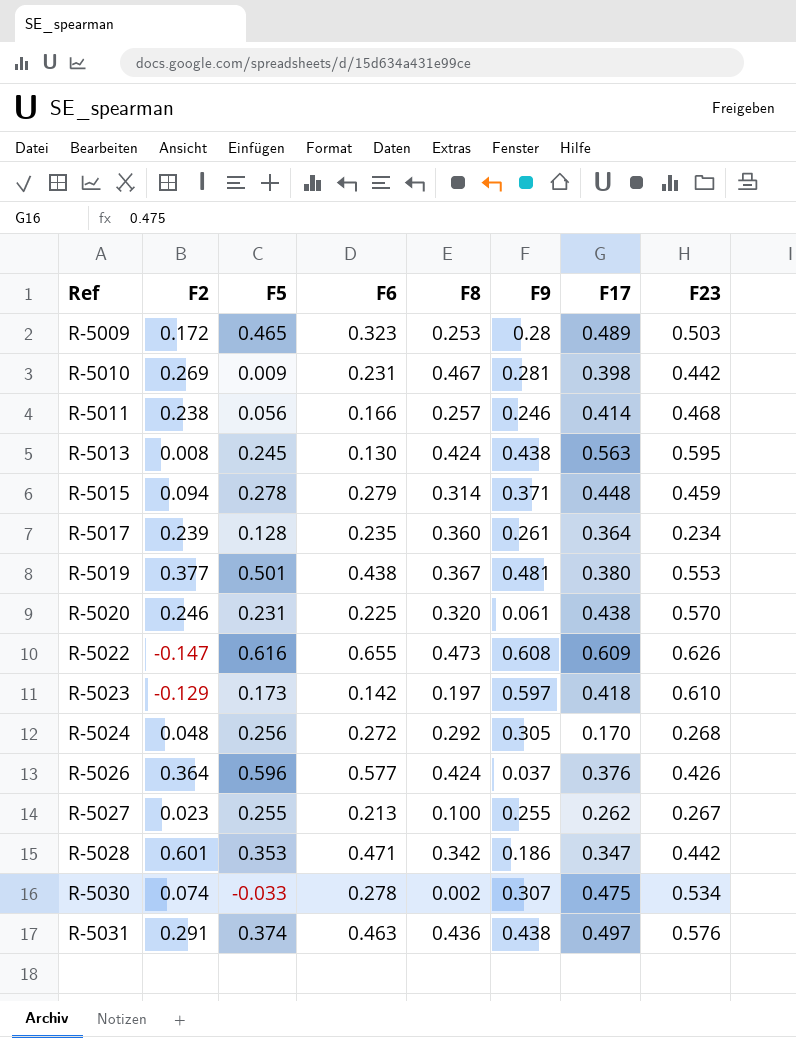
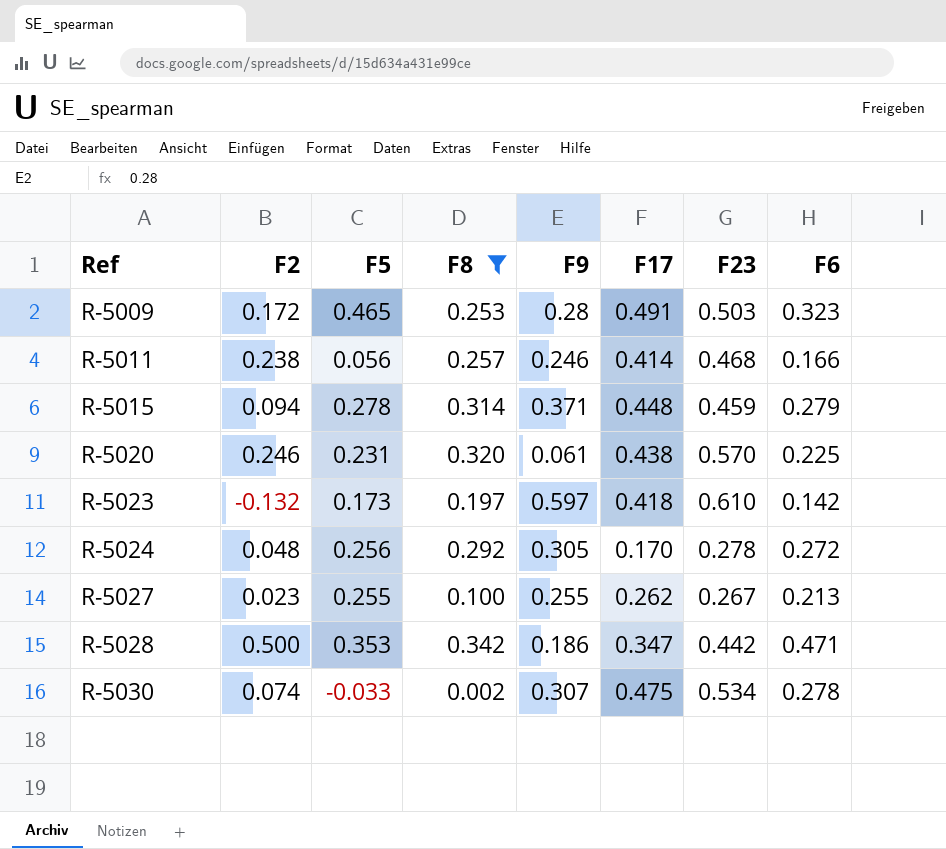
filter: none -> F8 <= 0.342
column F6 | position: 4 -> 8
R-5009 | F17: 0.489 -> 0.491
R-5023 | F2: -0.129 -> -0.132
R-5024 | F23: 0.268 -> 0.278
R-5028 | F2: 0.601 -> 0.500

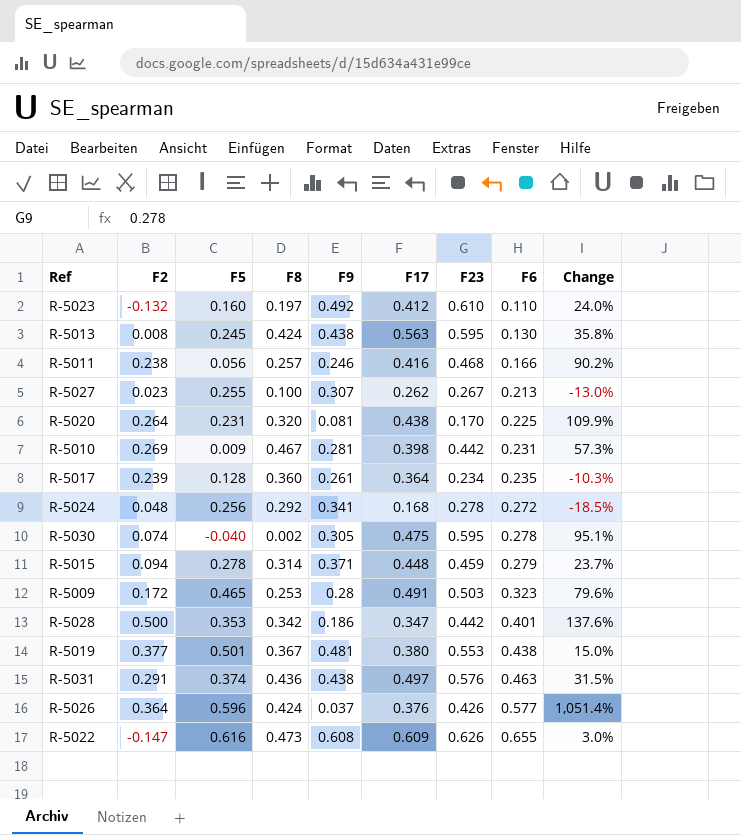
filter: F8 <= 0.342 -> none
row order: Ref ascending -> F6 ascending
column Change | formula: none -> ([F23] - [F9]) / [F9]
R-5023 | F5: 0.173 -> 0.160
R-5023 | F9: 0.597 -> 0.492
R-5023 | F17: 0.418 -> 0.412
R-5023 | F6: 0.142 -> 0.110
R-5011 | F17: 0.414 -> 0.416
R-5027 | F9: 0.255 -> 0.307
R-5020 | F2: 0.246 -> 0.264
R-5020 | F9: 0.061 -> 0.081
R-5020 | F23: 0.570 -> 0.170
R-5024 | F9: 0.305 -> 0.341
R-5024 | F17: 0.170 -> 0.168
R-5030 | F5: -0.033 -> -0.040
R-5030 | F9: 0.307 -> 0.305
R-5030 | F23: 0.534 -> 0.595
R-5028 | F6: 0.471 -> 0.401

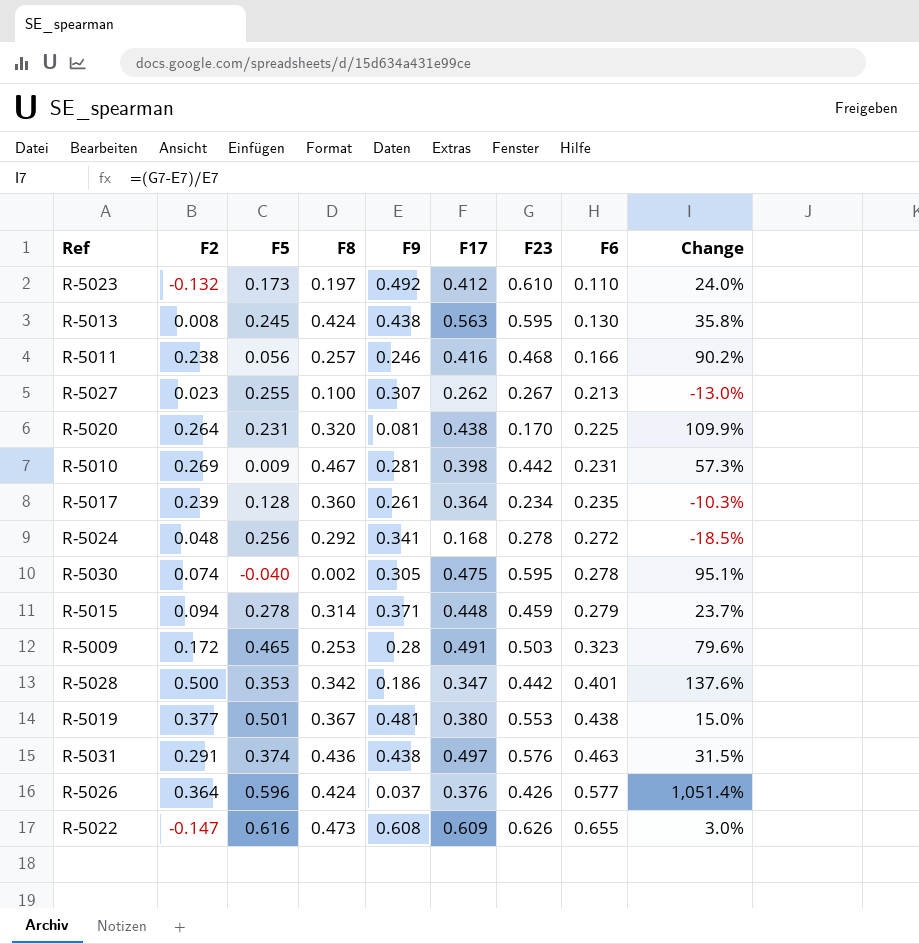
R-5023 | F5: 0.160 -> 0.173

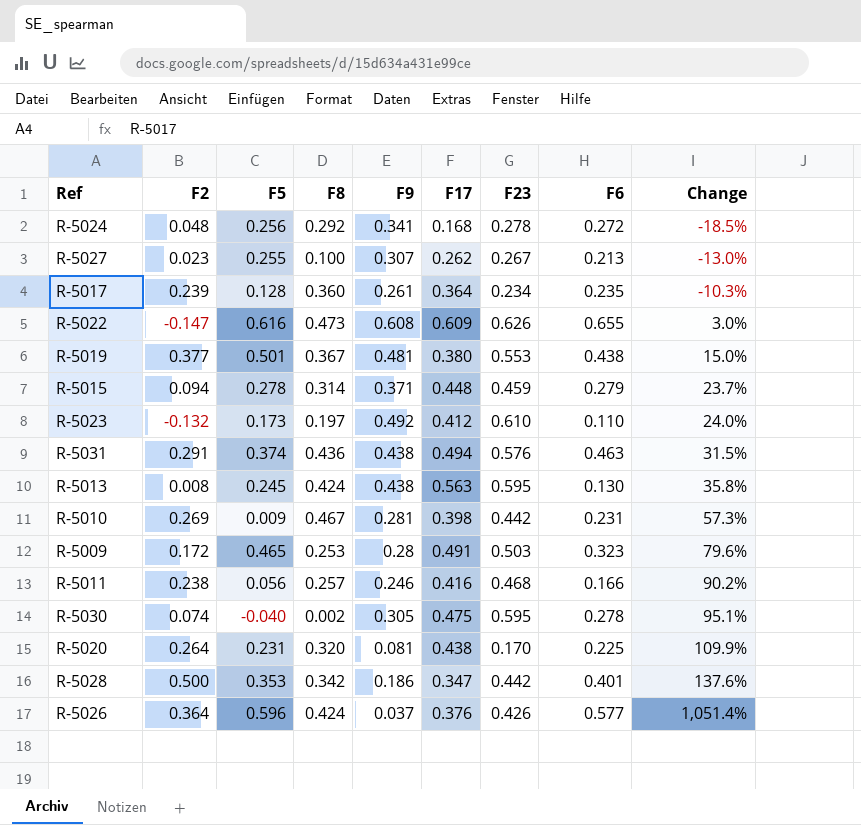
row order: F6 ascending -> Change ascending
R-5031 | F17: 0.497 -> 0.494

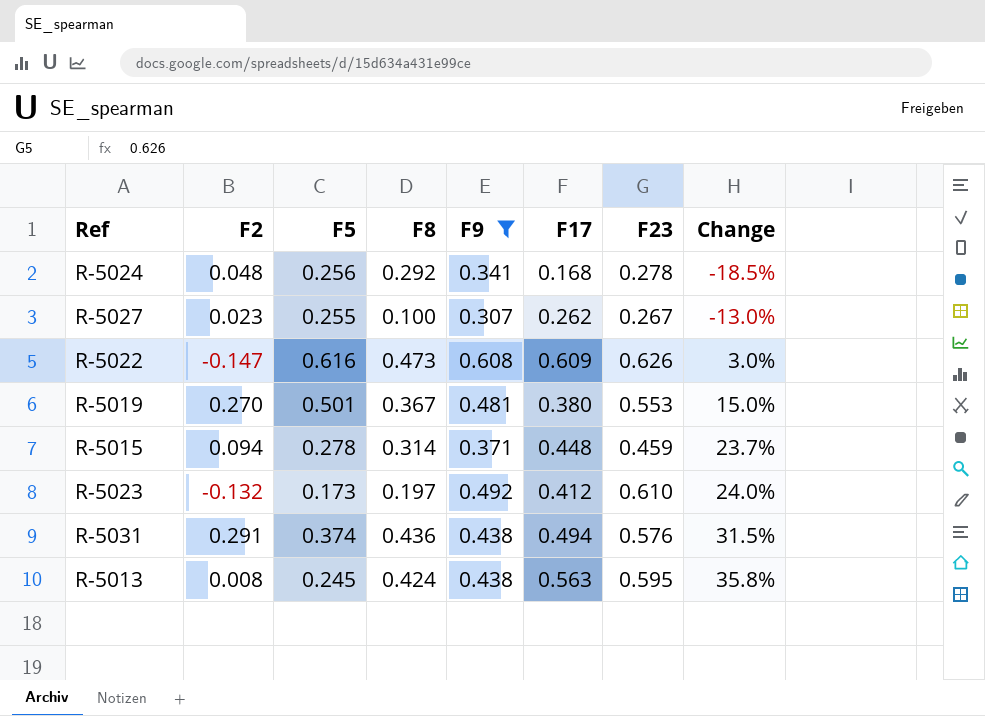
filter: none -> F9 >= 0.307
column F6 | position: 8 -> none
R-5019 | F2: 0.377 -> 0.270

